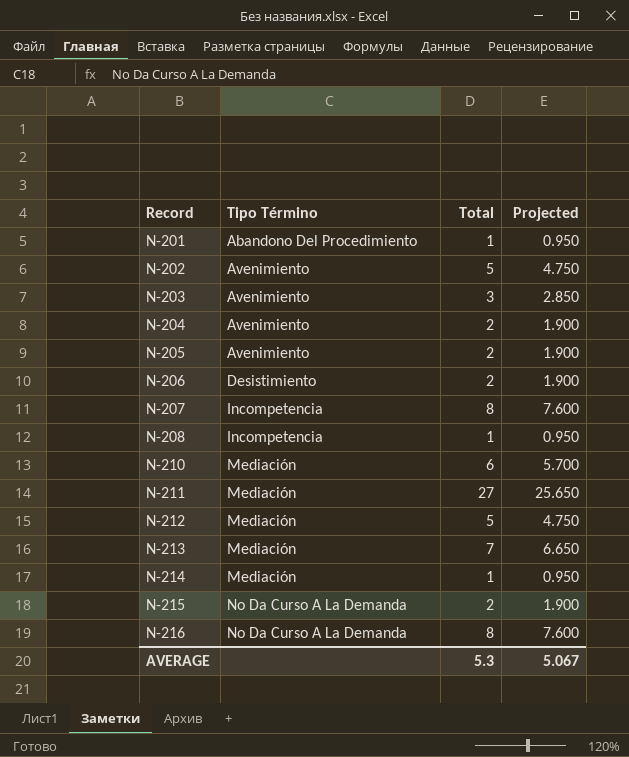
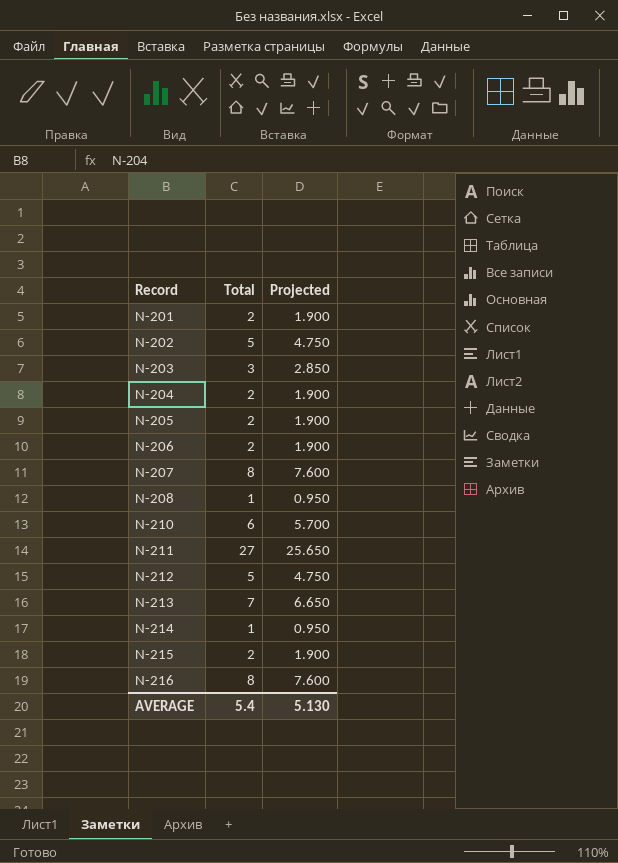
column Tipo Término | position: 2 -> none
N-201 | Total: 1 -> 2
N-201 | Projected: 0.950 -> 1.900
AVERAGE | Total: 5.3 -> 5.4
AVERAGE | Projected: 5.067 -> 5.130

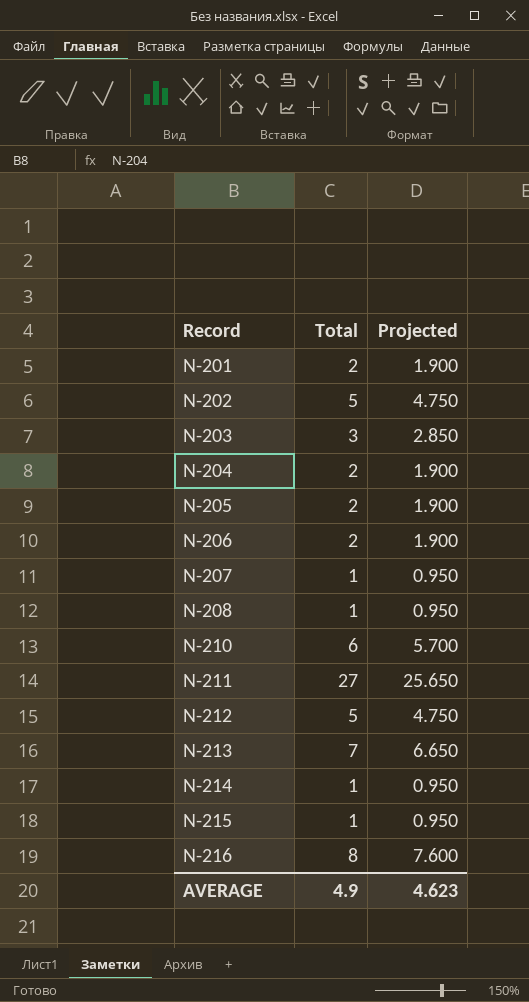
N-207 | Total: 8 -> 1
N-207 | Projected: 7.600 -> 0.950
N-215 | Total: 2 -> 1
N-215 | Projected: 1.900 -> 0.950
AVERAGE | Total: 5.4 -> 4.9
AVERAGE | Projected: 5.130 -> 4.623

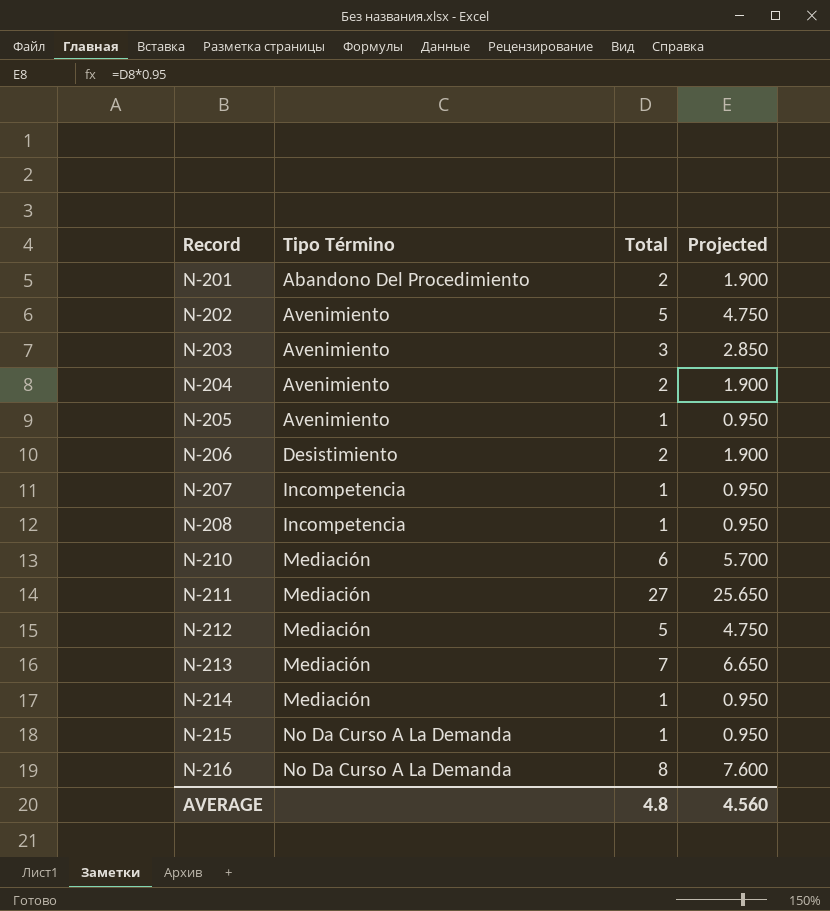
column Tipo Término | position: none -> 2
N-205 | Total: 2 -> 1
N-205 | Projected: 1.900 -> 0.950
AVERAGE | Total: 4.9 -> 4.8
AVERAGE | Projected: 4.623 -> 4.560

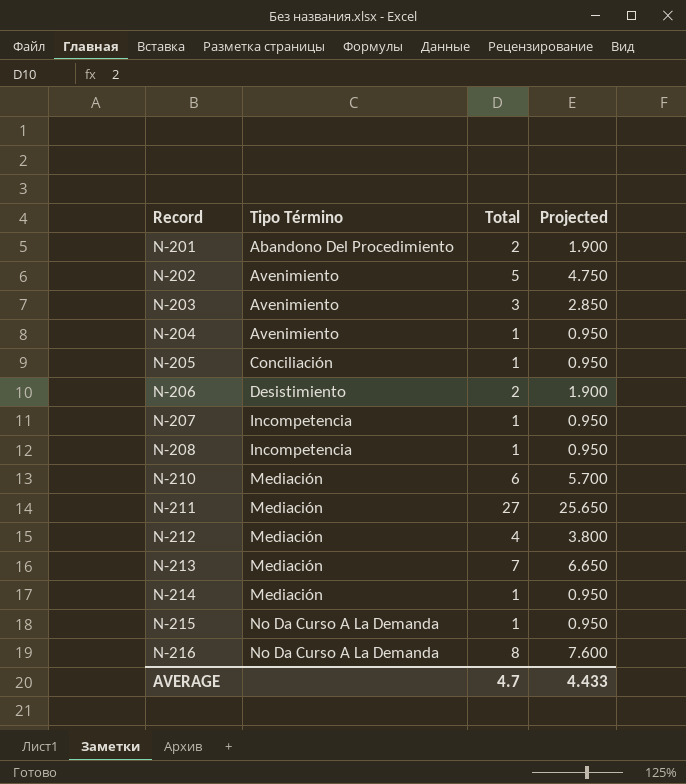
N-204 | Total: 2 -> 1
N-204 | Projected: 1.900 -> 0.950
N-205 | Tipo Término: Avenimiento -> Conciliación
N-212 | Total: 5 -> 4
N-212 | Projected: 4.750 -> 3.800
AVERAGE | Total: 4.8 -> 4.7
AVERAGE | Projected: 4.560 -> 4.433

